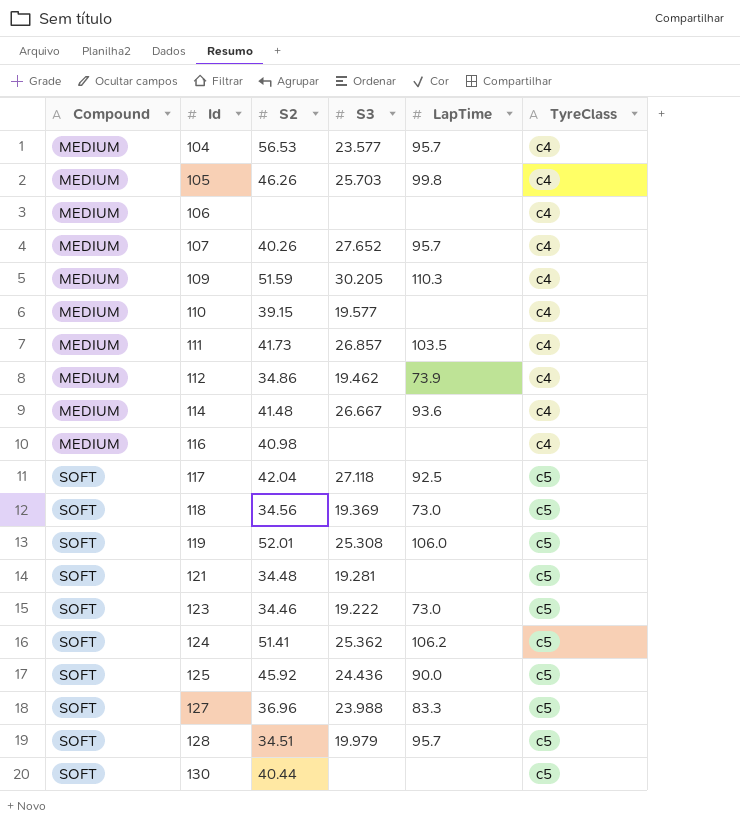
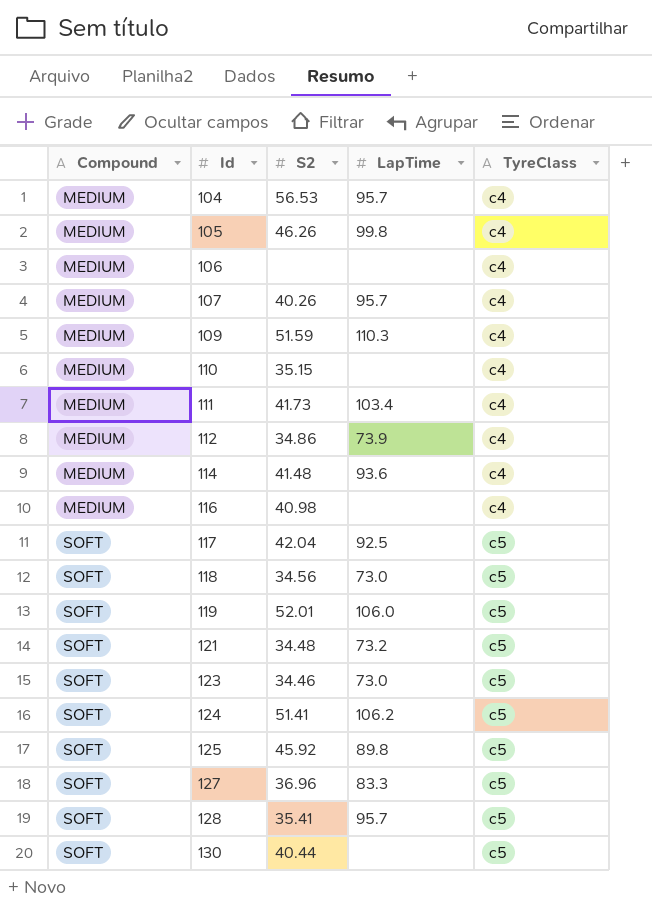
column S3 | position: 4 -> none
110 | S2: 39.15 -> 35.15
111 | LapTime: 103.5 -> 103.4
121 | LapTime: none -> 73.2
125 | LapTime: 90.0 -> 89.8
128 | S2: 34.51 -> 35.41

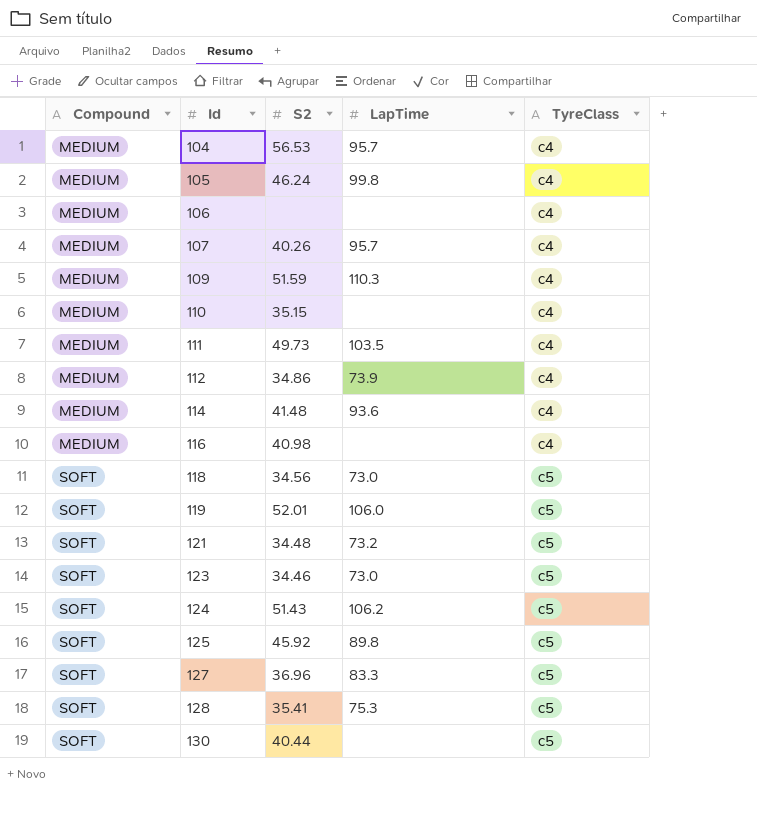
row 117: SOFT | 42.04 | 92.5 | c5 -> none
105 | S2: 46.26 -> 46.24
111 | S2: 41.73 -> 49.73
111 | LapTime: 103.4 -> 103.5
124 | S2: 51.41 -> 51.43
128 | LapTime: 95.7 -> 75.3

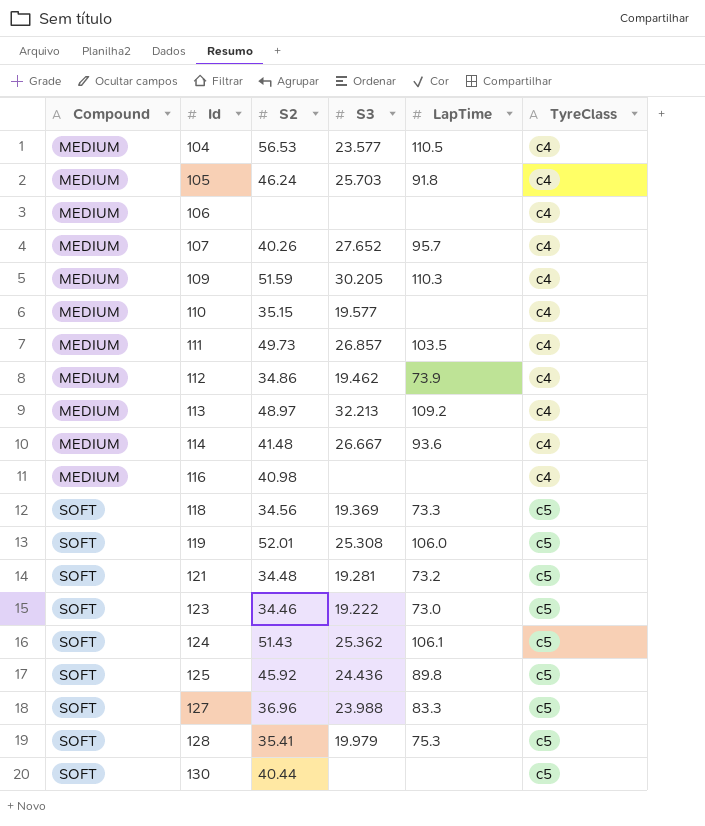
column S3 | position: none -> 4
104 | LapTime: 95.7 -> 110.5
105 | LapTime: 99.8 -> 91.8
row 113: none -> MEDIUM | 48.97 | 32.213 | 109.2 | c4
118 | LapTime: 73.0 -> 73.3
124 | LapTime: 106.2 -> 106.1

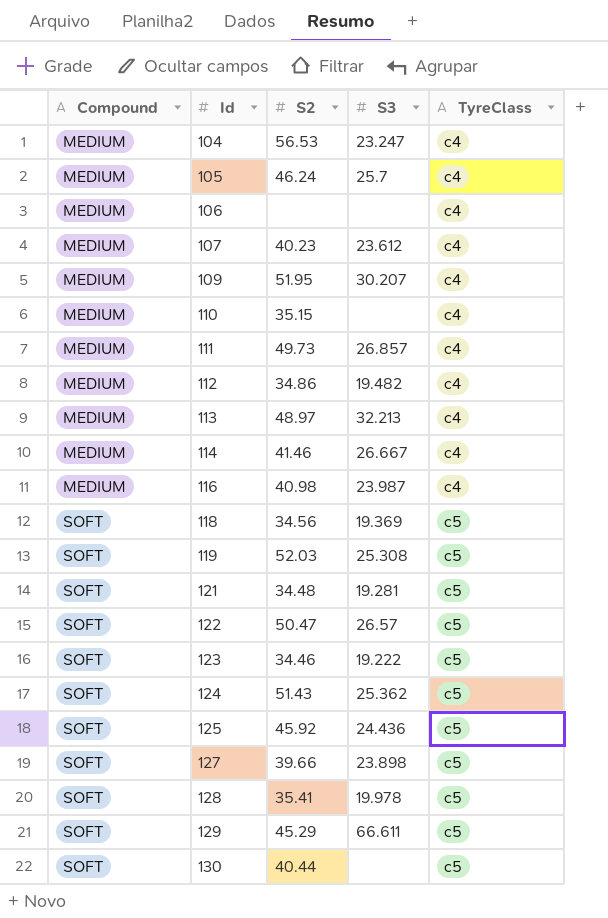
column LapTime | position: 5 -> none
104 | S3: 23.577 -> 23.247
105 | S3: 25.703 -> 25.7
107 | S2: 40.26 -> 40.23
107 | S3: 27.652 -> 23.612
109 | S2: 51.59 -> 51.95
109 | S3: 30.205 -> 30.207
110 | S3: 19.577 -> none
112 | S3: 19.462 -> 19.482
114 | S2: 41.48 -> 41.46
116 | S3: none -> 23.987
119 | S2: 52.01 -> 52.03
row 122: none -> SOFT | 50.47 | 26.57 | c5
127 | S2: 36.96 -> 39.66
127 | S3: 23.988 -> 23.898
128 | S3: 19.979 -> 19.978
row 129: none -> SOFT | 45.29 | 66.611 | c5

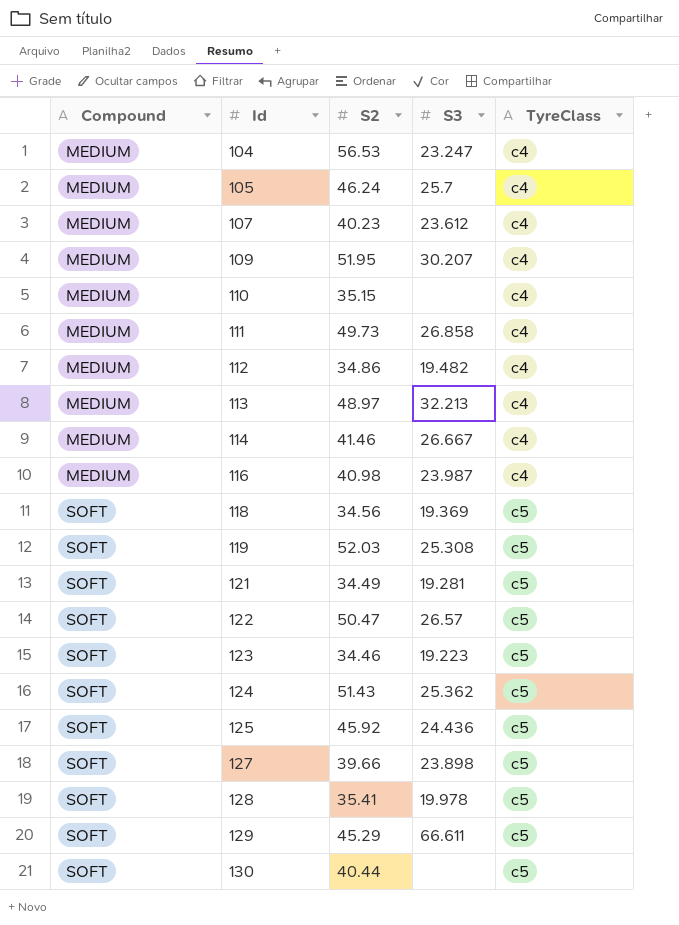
row 106: MEDIUM | none | none | c4 -> none
111 | S3: 26.857 -> 26.858
121 | S2: 34.48 -> 34.49
123 | S3: 19.222 -> 19.223

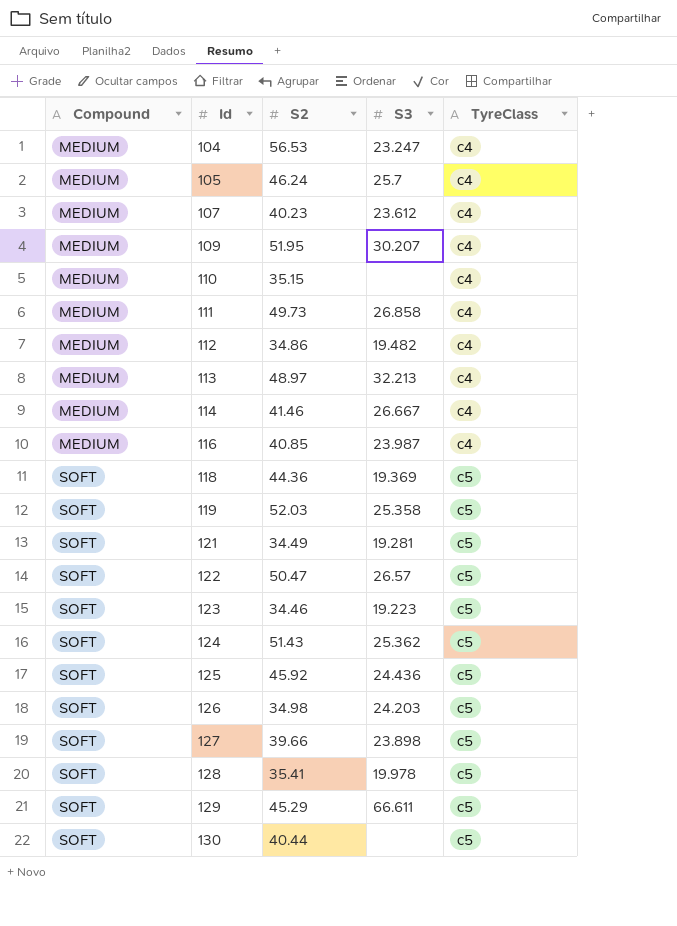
116 | S2: 40.98 -> 40.85
118 | S2: 34.56 -> 44.36
119 | S3: 25.308 -> 25.358
row 126: none -> SOFT | 34.98 | 24.203 | c5

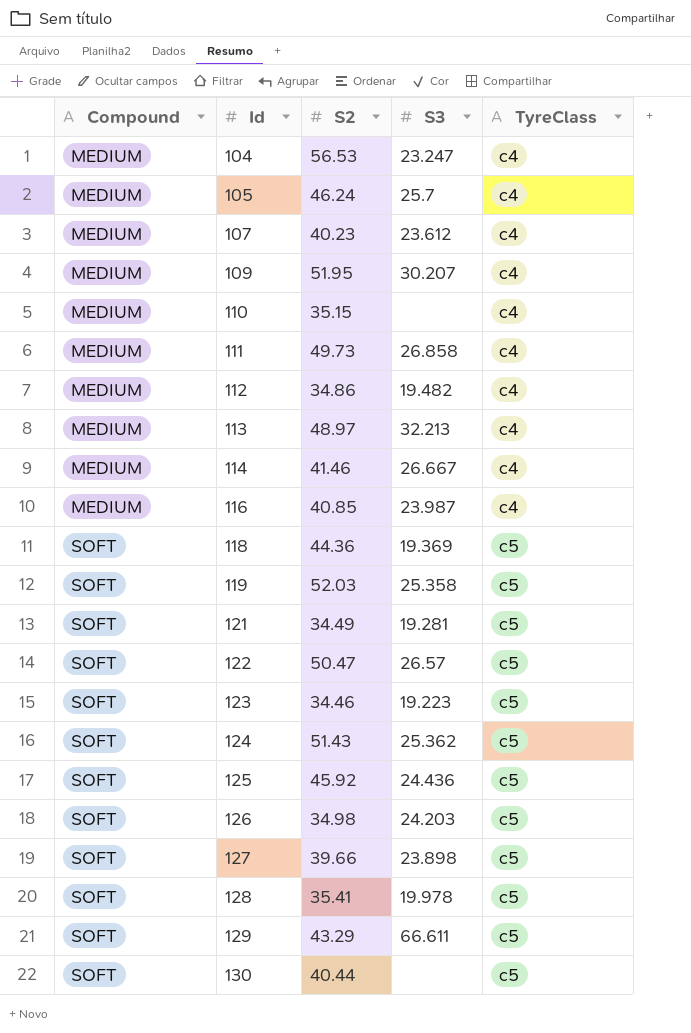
129 | S2: 45.29 -> 43.29

